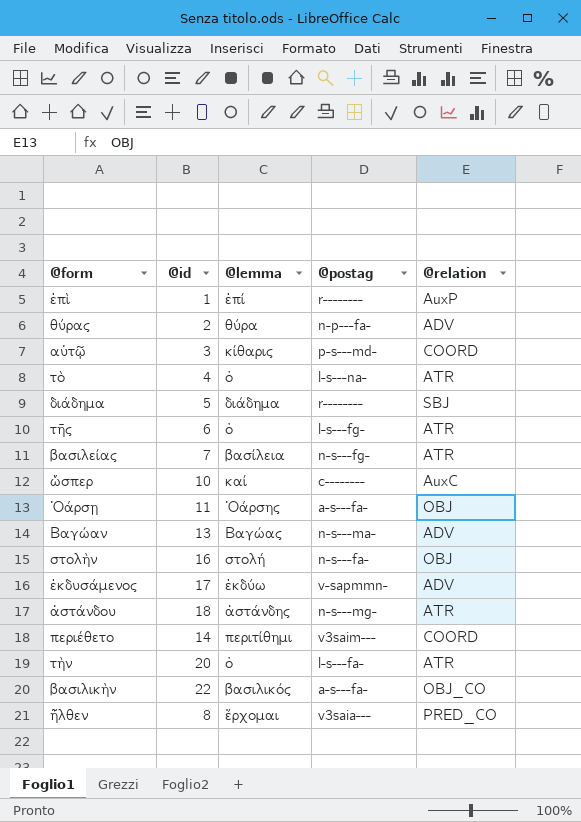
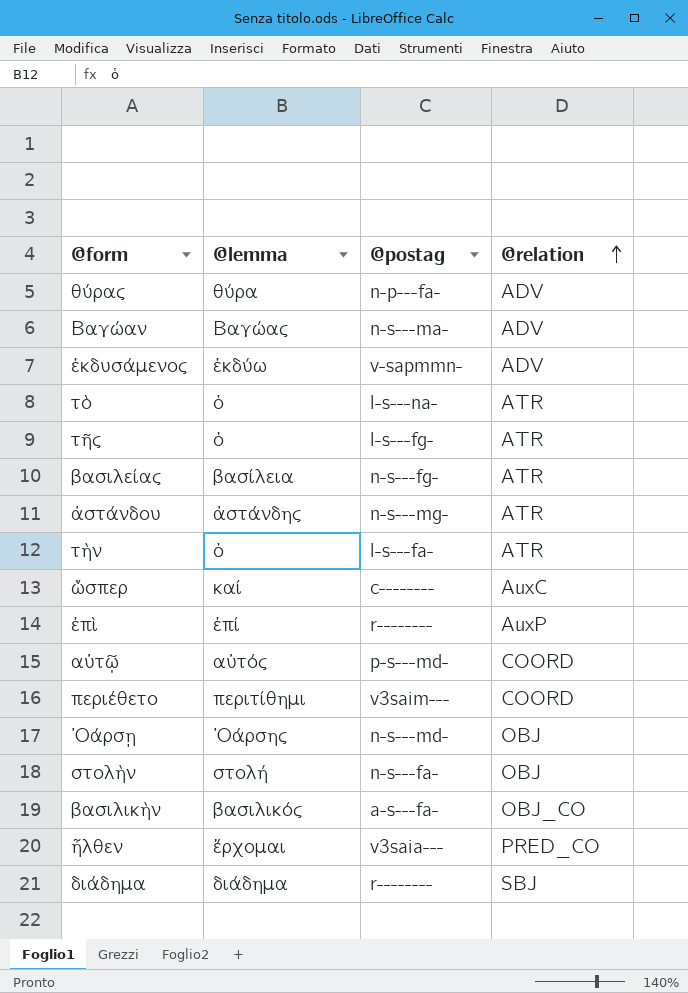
row order: none -> @relation ascending
column @id | position: 2 -> none
αὐτῷ | @lemma: κίθαρις -> αὐτός
Ὀάρσῃ | @postag: a-s---fa- -> n-s---md-

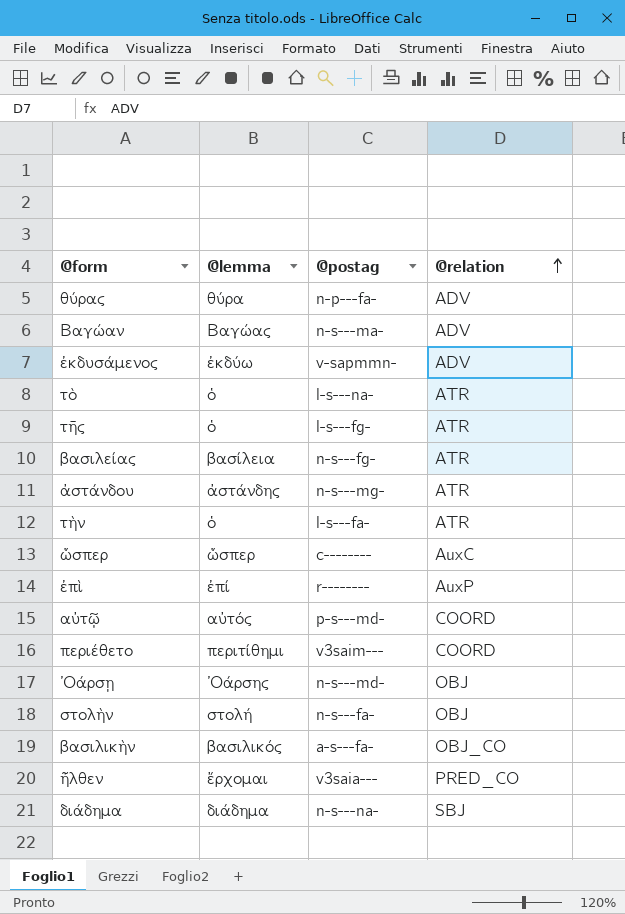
ὥσπερ | @lemma: καί -> ὥσπερ
διάδημα | @postag: r-------- -> n-s---na-

